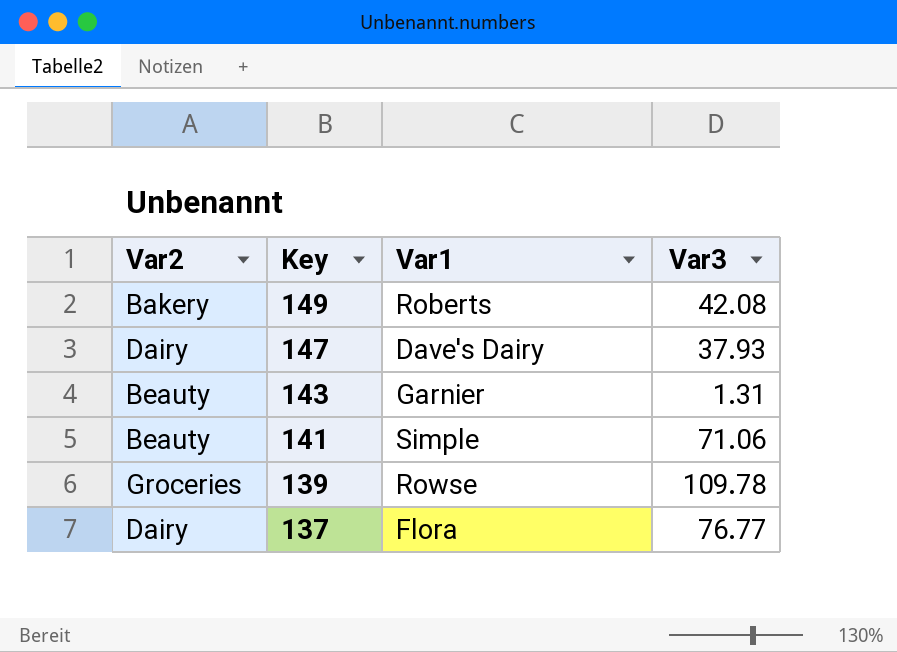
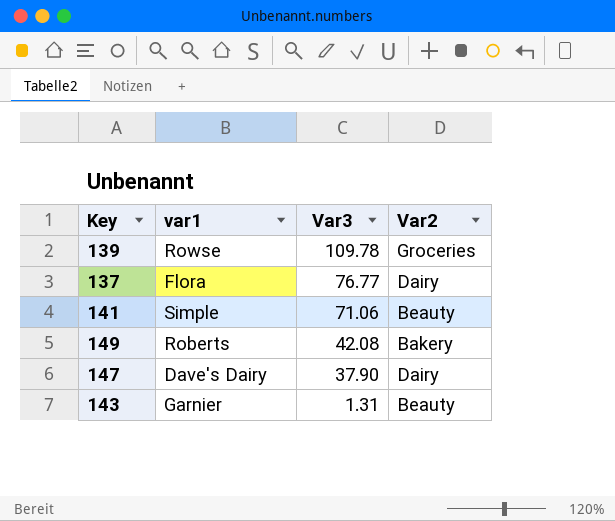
row order: Key descending -> Var3 descending
column name: Var1 -> var1
column Var2 | position: 1 -> 4
147 | Var3: 37.93 -> 37.90

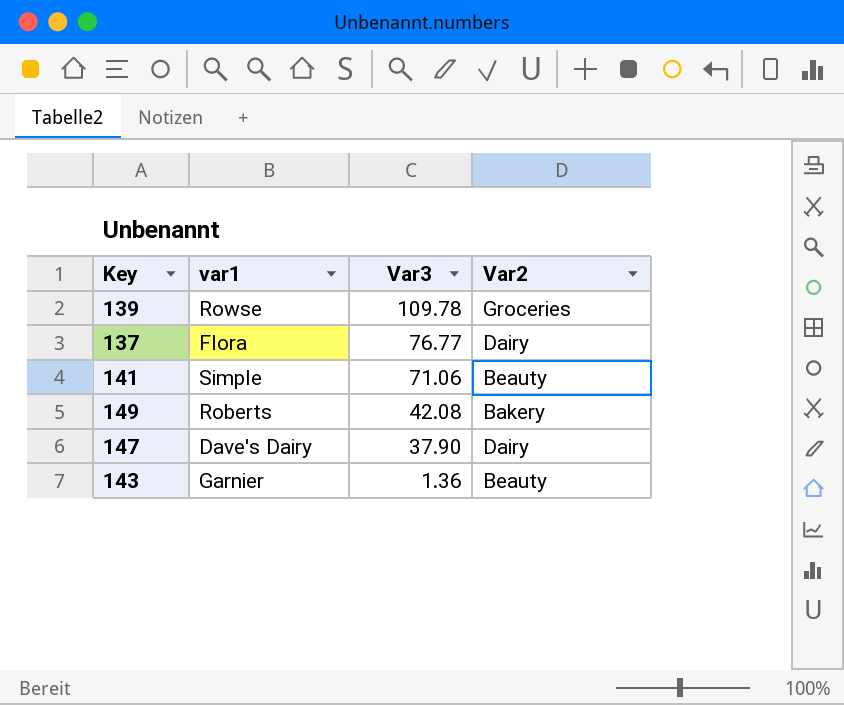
143 | Var3: 1.31 -> 1.36

